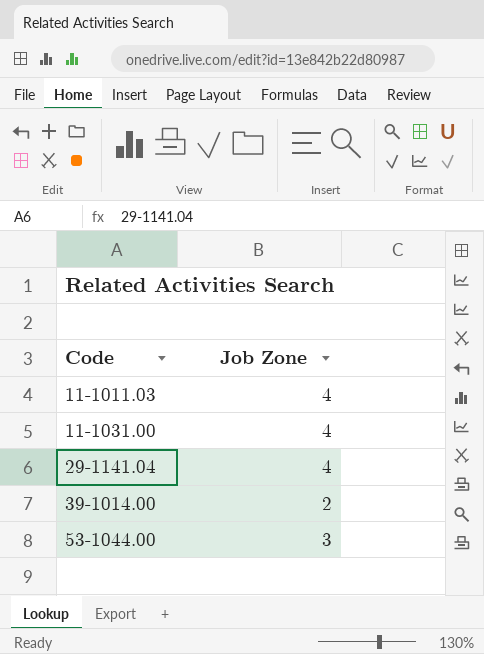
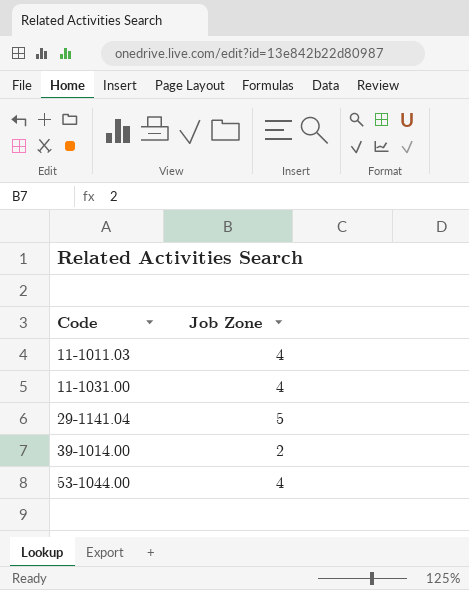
29-1141.04 | Job Zone: 4 -> 5
53-1044.00 | Job Zone: 3 -> 4

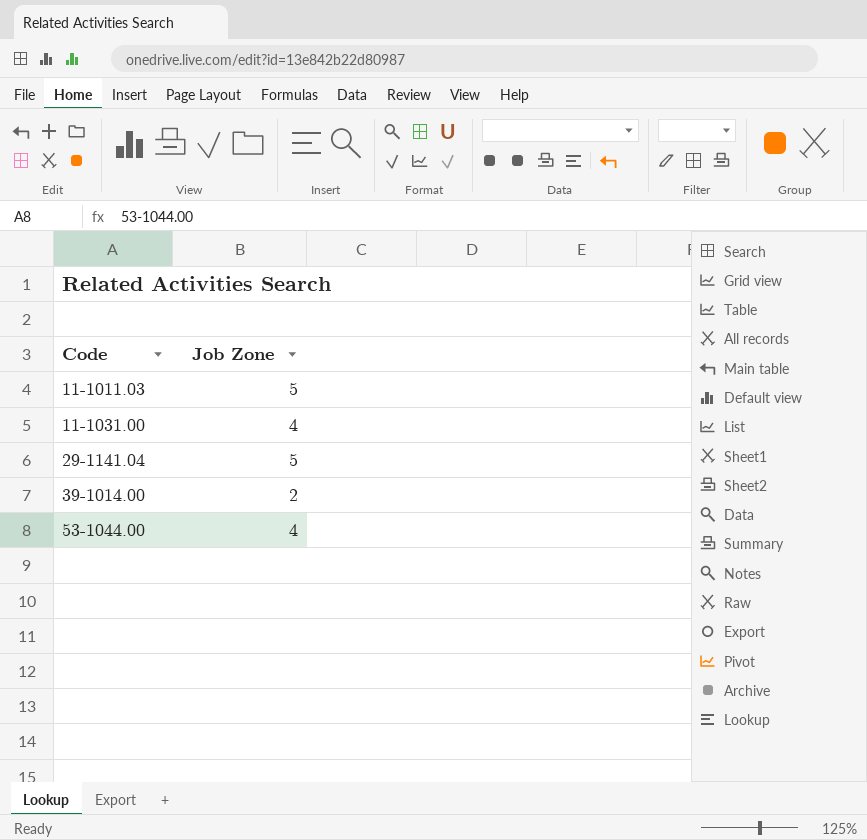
11-1011.03 | Job Zone: 4 -> 5

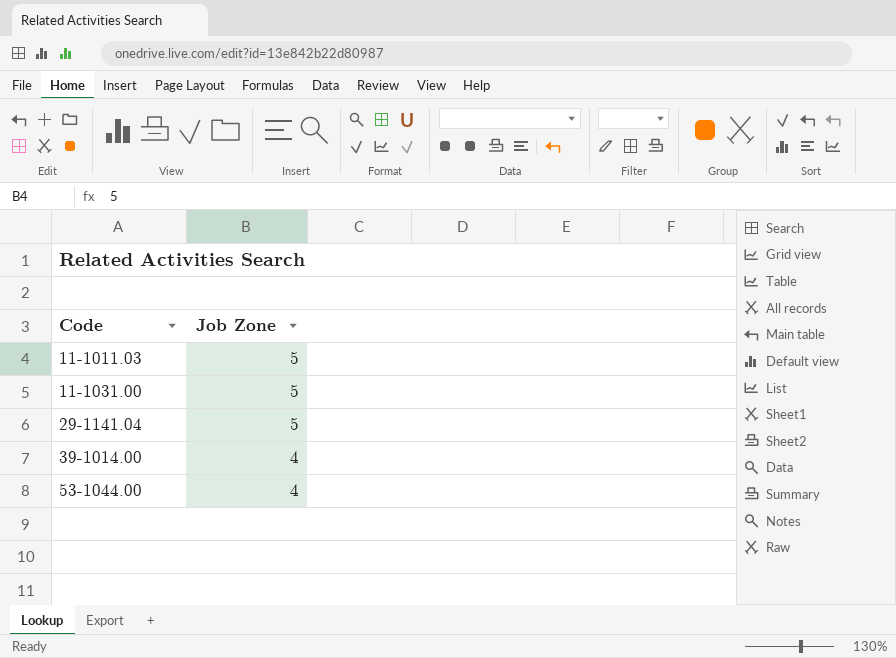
11-1031.00 | Job Zone: 4 -> 5
39-1014.00 | Job Zone: 2 -> 4

